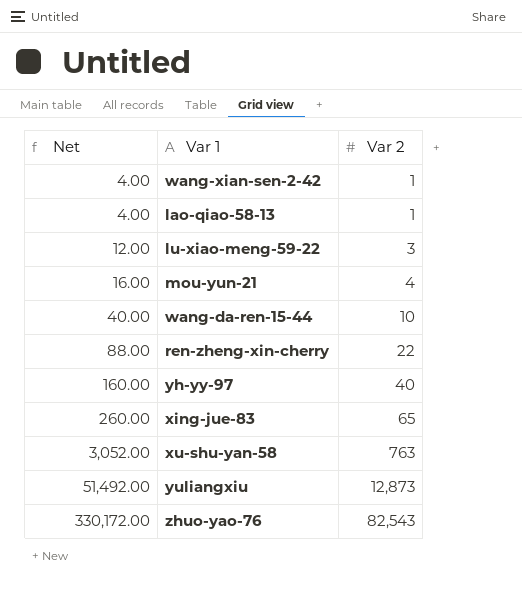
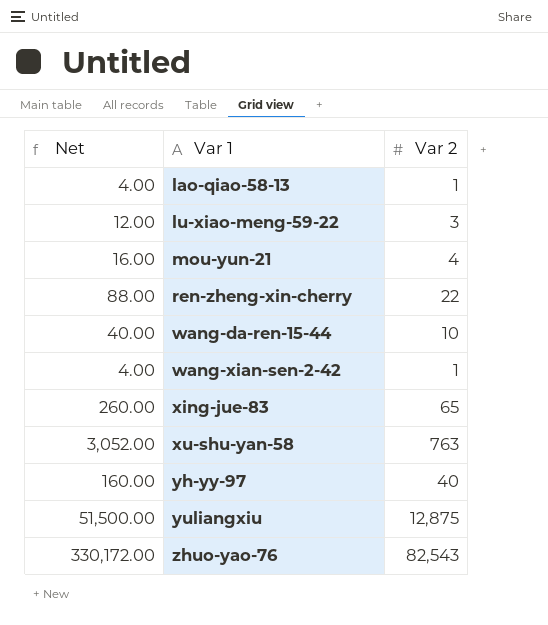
row order: Net ascending -> Var 1 ascending
yuliangxiu | Net: 51,492.00 -> 51,500.00
yuliangxiu | Var 2: 12,873 -> 12,875

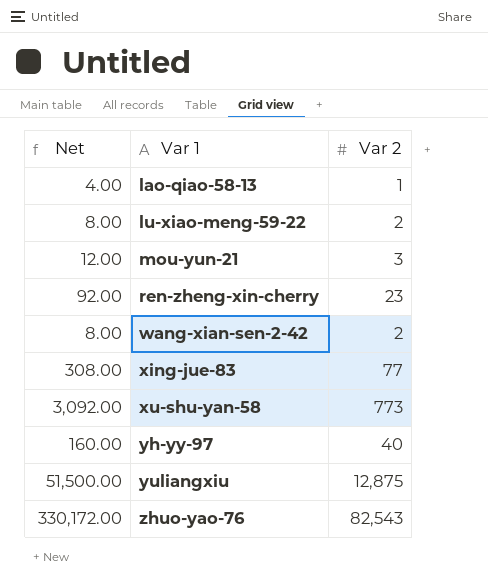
row wang-da-ren-15-44: 40.00 | 10 -> none
lu-xiao-meng-59-22 | Net: 12.00 -> 8.00
lu-xiao-meng-59-22 | Var 2: 3 -> 2
mou-yun-21 | Net: 16.00 -> 12.00
mou-yun-21 | Var 2: 4 -> 3
ren-zheng-xin-cherry | Net: 88.00 -> 92.00
ren-zheng-xin-cherry | Var 2: 22 -> 23
wang-xian-sen-2-42 | Net: 4.00 -> 8.00
wang-xian-sen-2-42 | Var 2: 1 -> 2
xing-jue-83 | Net: 260.00 -> 308.00
xing-jue-83 | Var 2: 65 -> 77
xu-shu-yan-58 | Net: 3,052.00 -> 3,092.00
xu-shu-yan-58 | Var 2: 763 -> 773

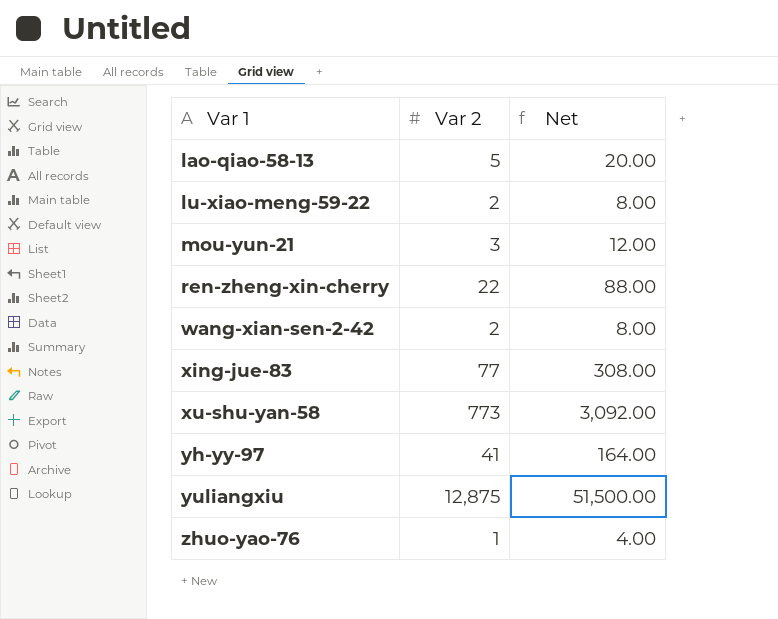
column Net | position: 1 -> 3
lao-qiao-58-13 | Var 2: 1 -> 5
lao-qiao-58-13 | Net: 4.00 -> 20.00
ren-zheng-xin-cherry | Var 2: 23 -> 22
ren-zheng-xin-cherry | Net: 92.00 -> 88.00
yh-yy-97 | Var 2: 40 -> 41
yh-yy-97 | Net: 160.00 -> 164.00
zhuo-yao-76 | Var 2: 82,543 -> 1
zhuo-yao-76 | Net: 330,172.00 -> 4.00

